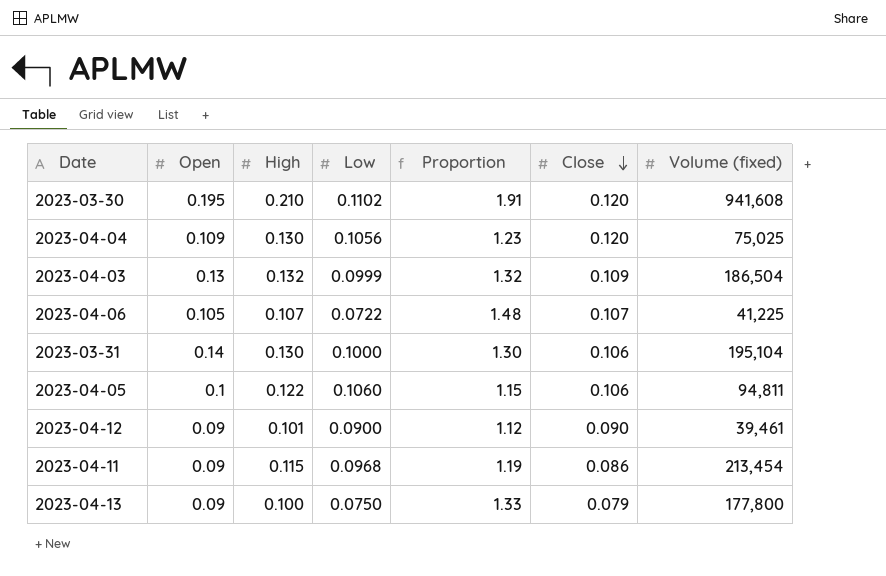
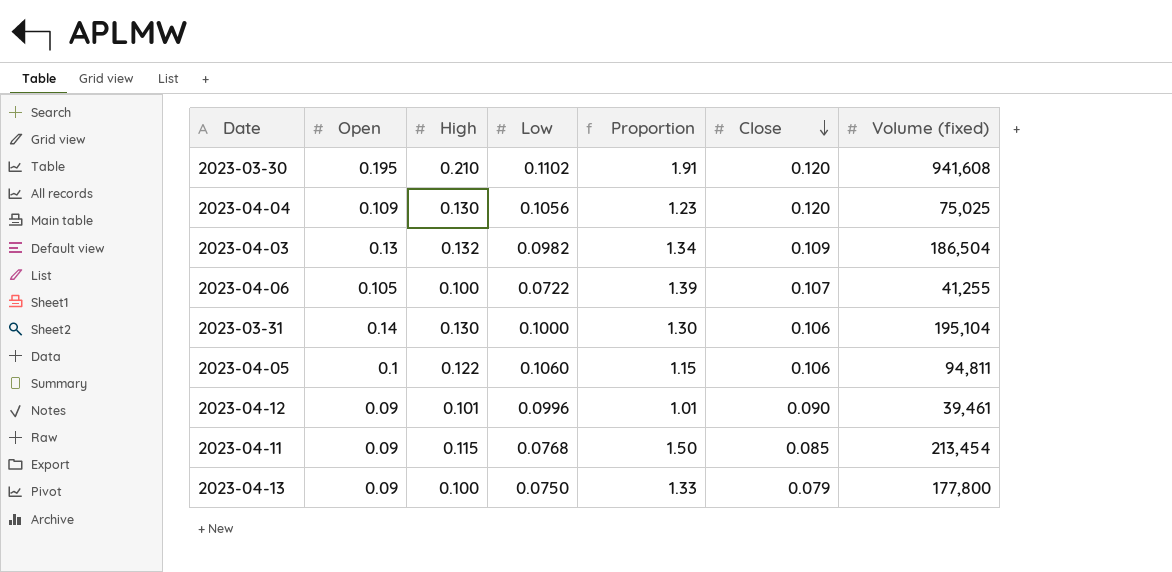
2023-04-03 | Low: 0.0999 -> 0.0982
2023-04-03 | Proportion: 1.32 -> 1.34
2023-04-06 | High: 0.107 -> 0.100
2023-04-06 | Proportion: 1.48 -> 1.39
2023-04-06 | Volume (fixed): 41,225 -> 41,255
2023-04-12 | Low: 0.0900 -> 0.0996
2023-04-12 | Proportion: 1.12 -> 1.01
2023-04-11 | Low: 0.0968 -> 0.0768
2023-04-11 | Proportion: 1.19 -> 1.50
2023-04-11 | Close: 0.086 -> 0.085

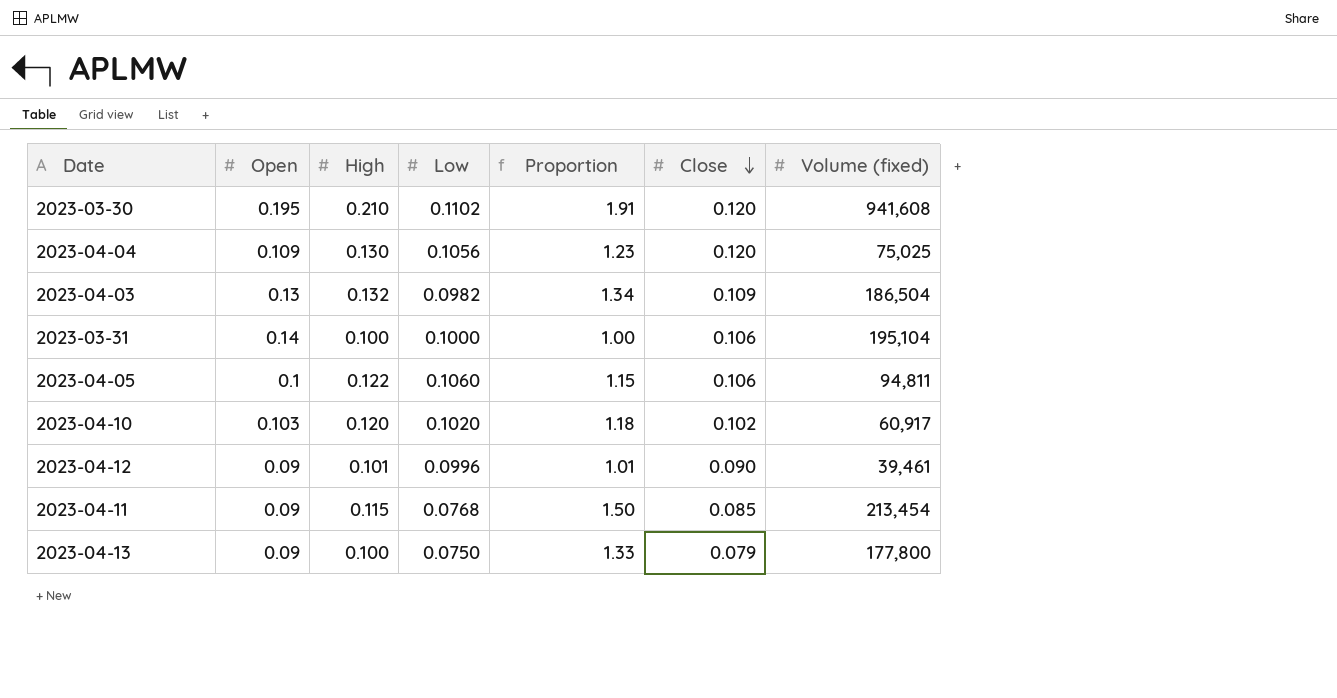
row 2023-04-06: 0.105 | 0.100 | 0.0722 | 1.39 | 0.107 | 41,255 -> none
2023-03-31 | High: 0.130 -> 0.100
2023-03-31 | Proportion: 1.30 -> 1.00
row 2023-04-10: none -> 0.103 | 0.120 | 0.1020 | 1.18 | 0.102 | 60,917

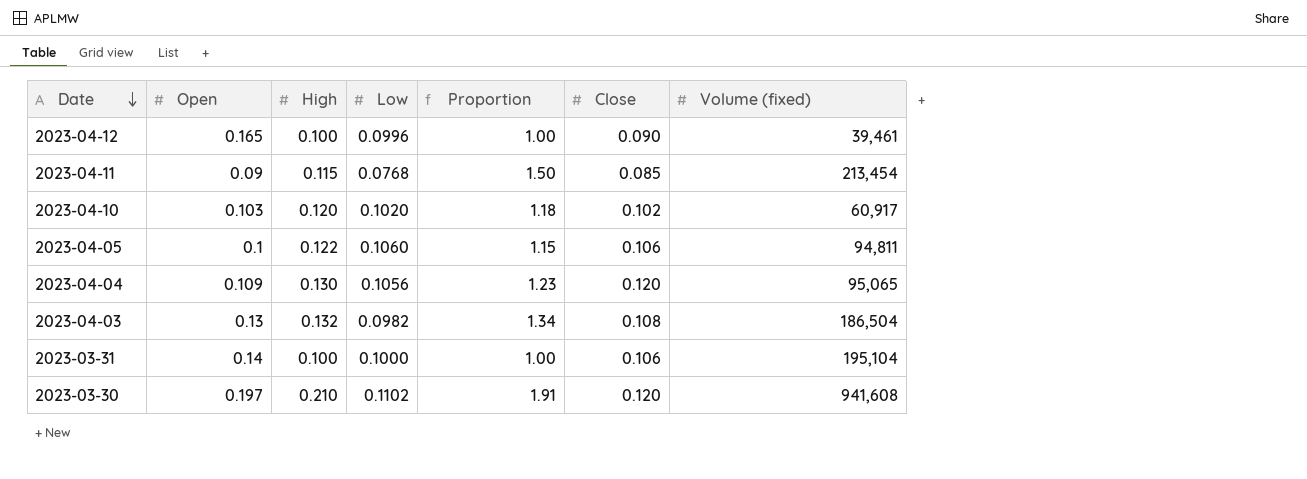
row order: Close descending -> Date descending
row 2023-04-13: 0.09 | 0.100 | 0.0750 | 1.33 | 0.079 | 177,800 -> none
2023-04-12 | Open: 0.09 -> 0.165
2023-04-12 | High: 0.101 -> 0.100
2023-04-12 | Proportion: 1.01 -> 1.00
2023-04-04 | Volume (fixed): 75,025 -> 95,065
2023-04-03 | Close: 0.109 -> 0.108
2023-03-30 | Open: 0.195 -> 0.197

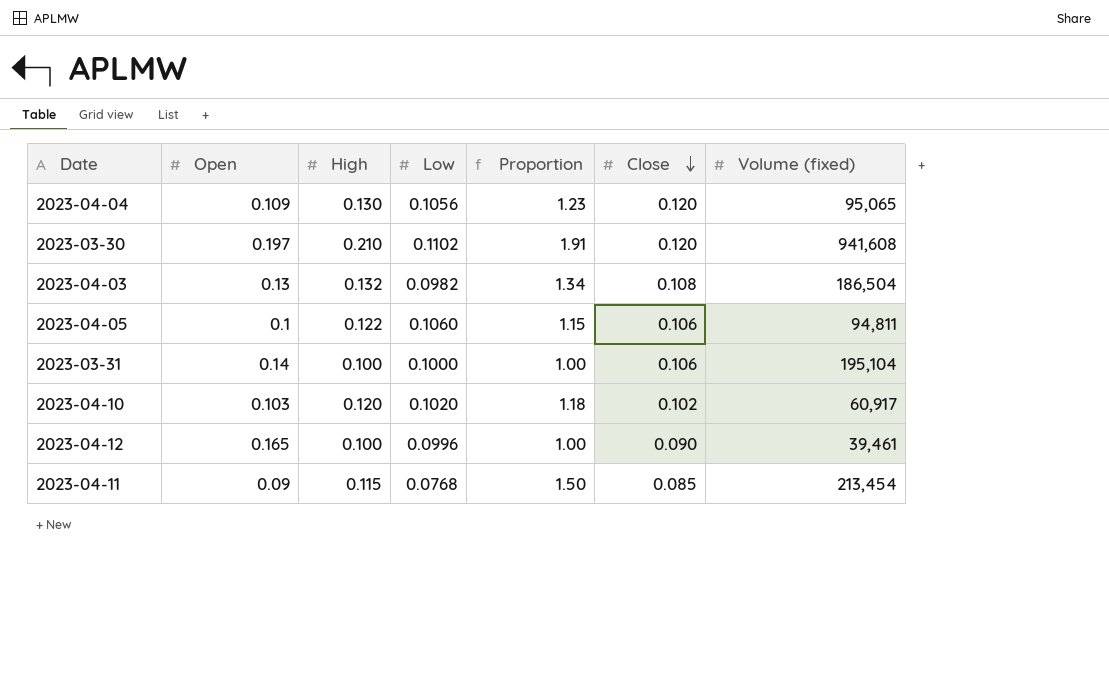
row order: Date descending -> Close descending

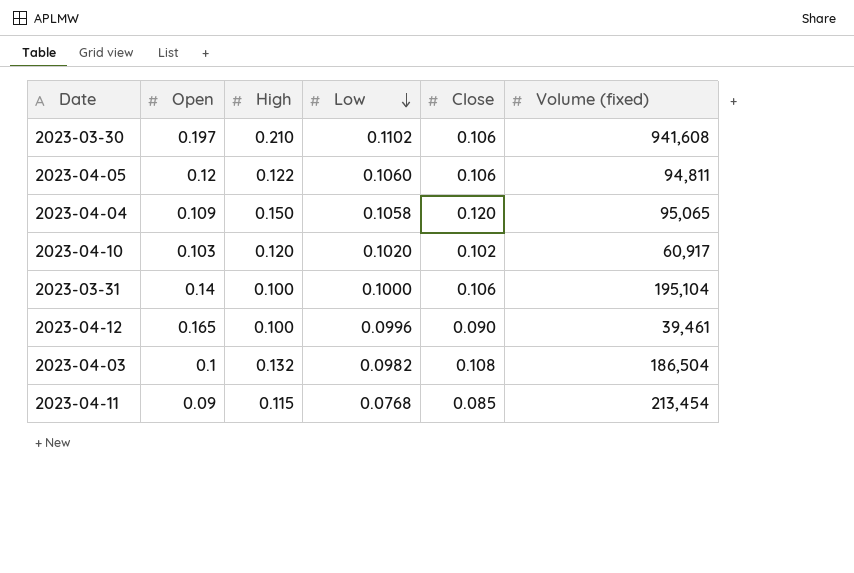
row order: Close descending -> Low descending
column Proportion | formula: [High] / [Low] -> none
2023-03-30 | Close: 0.120 -> 0.106
2023-04-05 | Open: 0.1 -> 0.12
2023-04-04 | High: 0.130 -> 0.150
2023-04-04 | Low: 0.1056 -> 0.1058
2023-04-03 | Open: 0.13 -> 0.1

